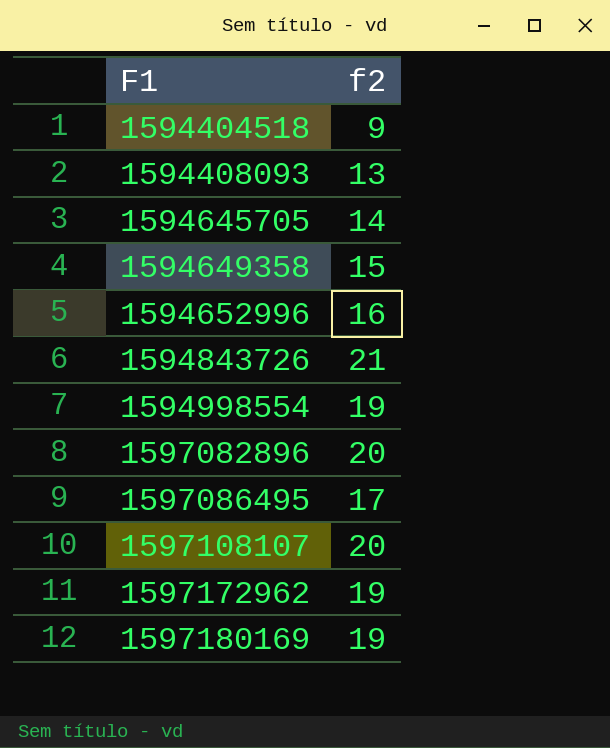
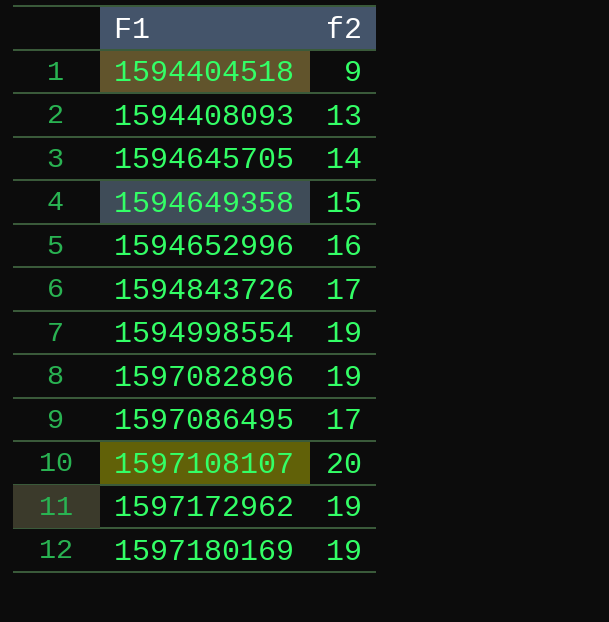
1594843726 | f2: 21 -> 17
1597082896 | f2: 20 -> 19

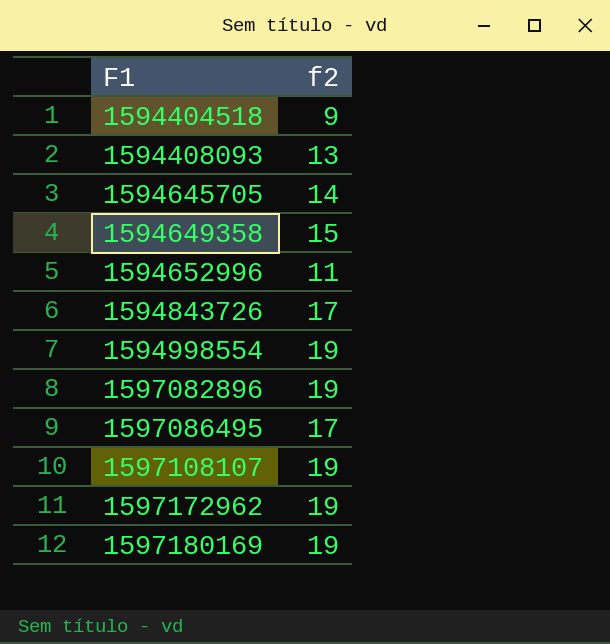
1594652996 | f2: 16 -> 11
1597108107 | f2: 20 -> 19

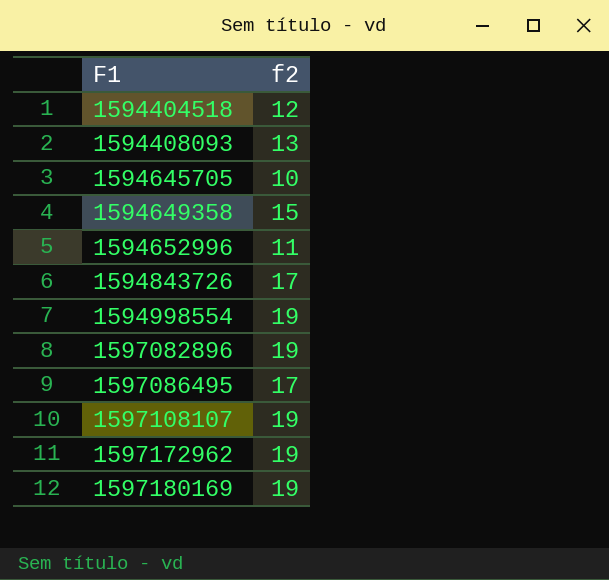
1594404518 | f2: 9 -> 12
1594645705 | f2: 14 -> 10

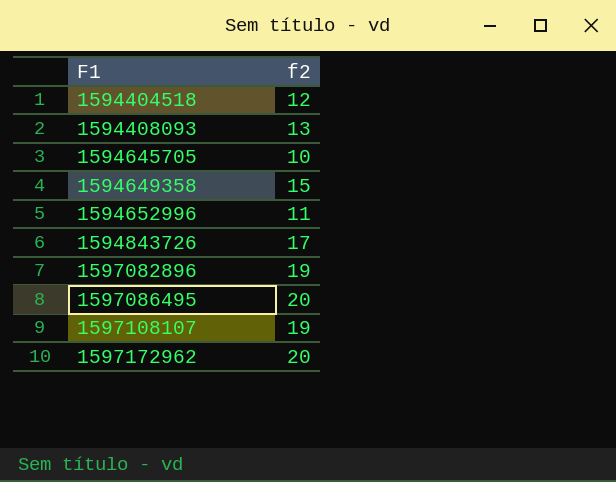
row 1594998554: 19 -> none
row 1597180169: 19 -> none
1597086495 | f2: 17 -> 20
1597172962 | f2: 19 -> 20

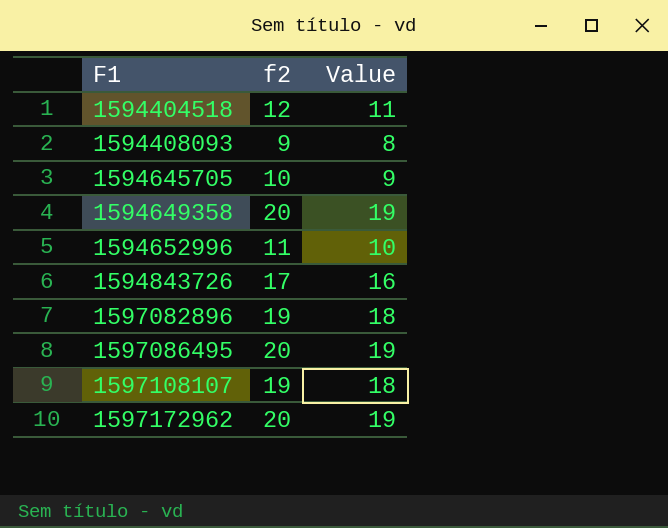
column Value | formula: none -> [f2] - 1
1594408093 | f2: 13 -> 9
1594649358 | f2: 15 -> 20

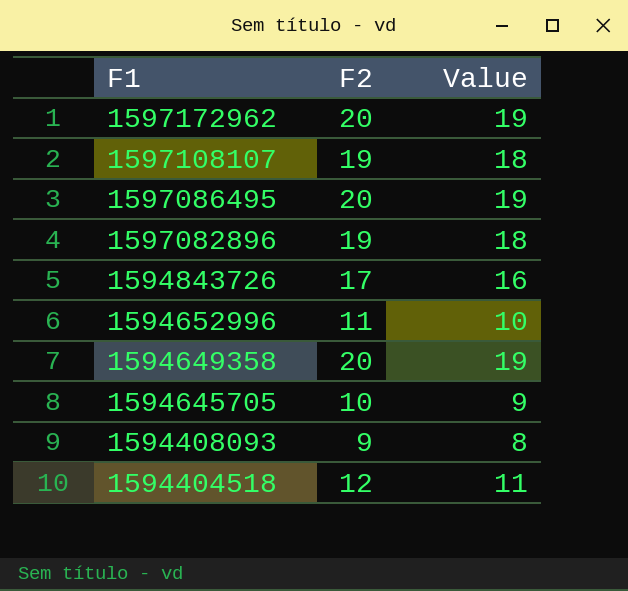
row order: F1 ascending -> F1 descending
column name: f2 -> F2

